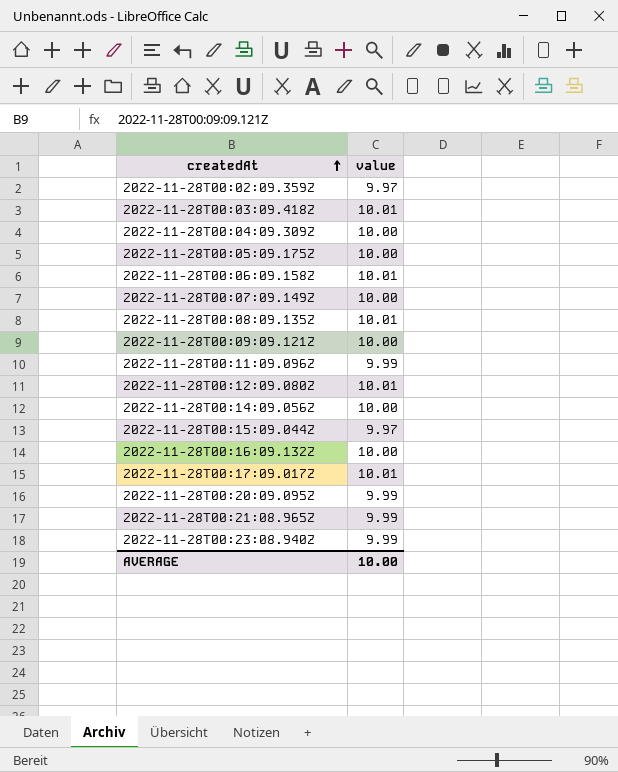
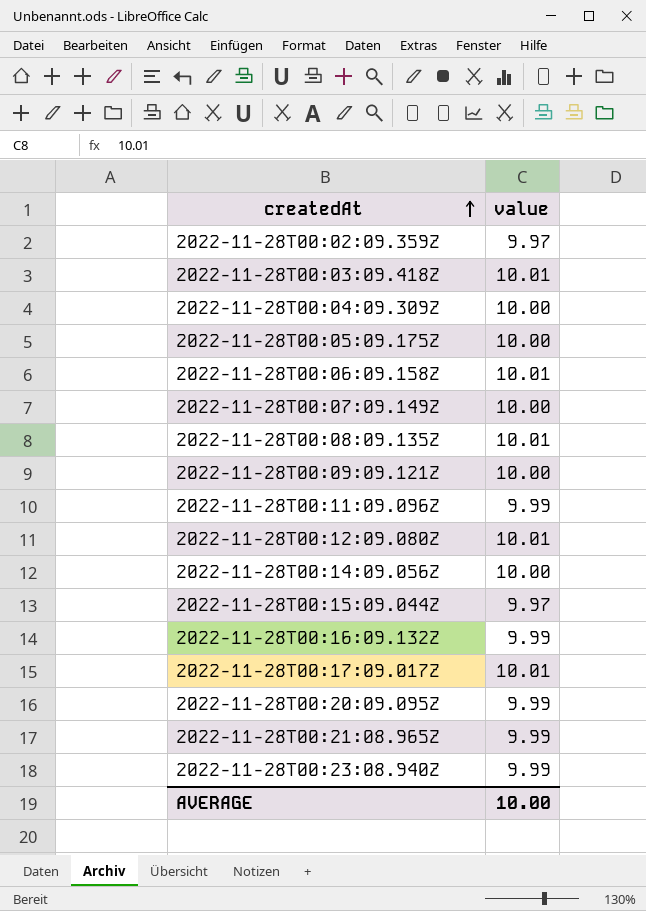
2022-11-28T00:16:09.132Z | value: 10.00 -> 9.99

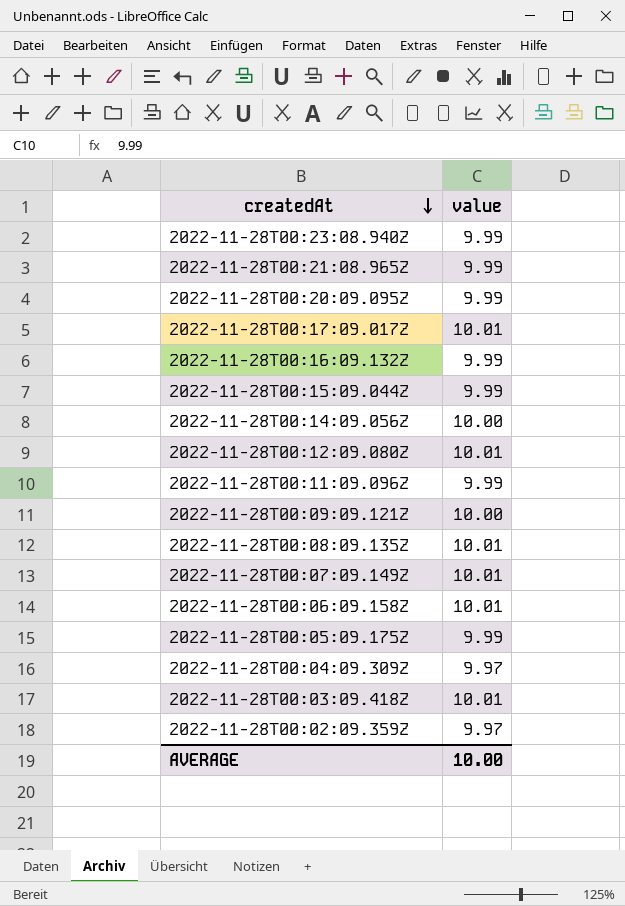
row order: createdAt ascending -> createdAt descending
2022-11-28T00:15:09.044Z | value: 9.97 -> 9.99
2022-11-28T00:07:09.149Z | value: 10.00 -> 10.01
2022-11-28T00:05:09.175Z | value: 10.00 -> 9.99
2022-11-28T00:04:09.309Z | value: 10.00 -> 9.97

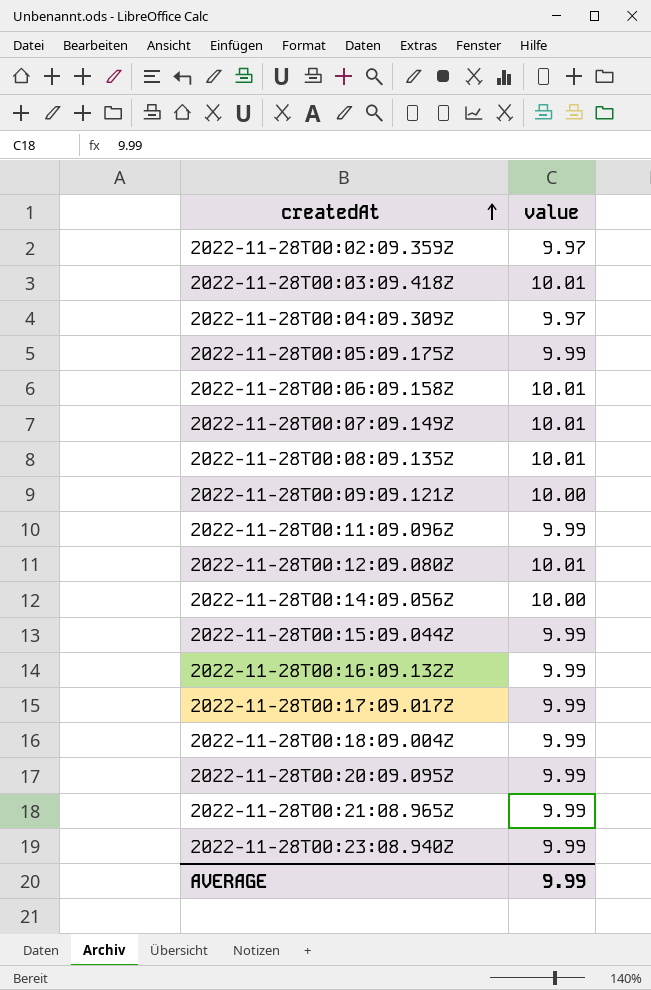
row order: createdAt descending -> createdAt ascending
2022-11-28T00:17:09.017Z | value: 10.01 -> 9.99
row 2022-11-28T00:18:09.004Z: none -> 9.99
AVERAGE | value: 10.00 -> 9.99

